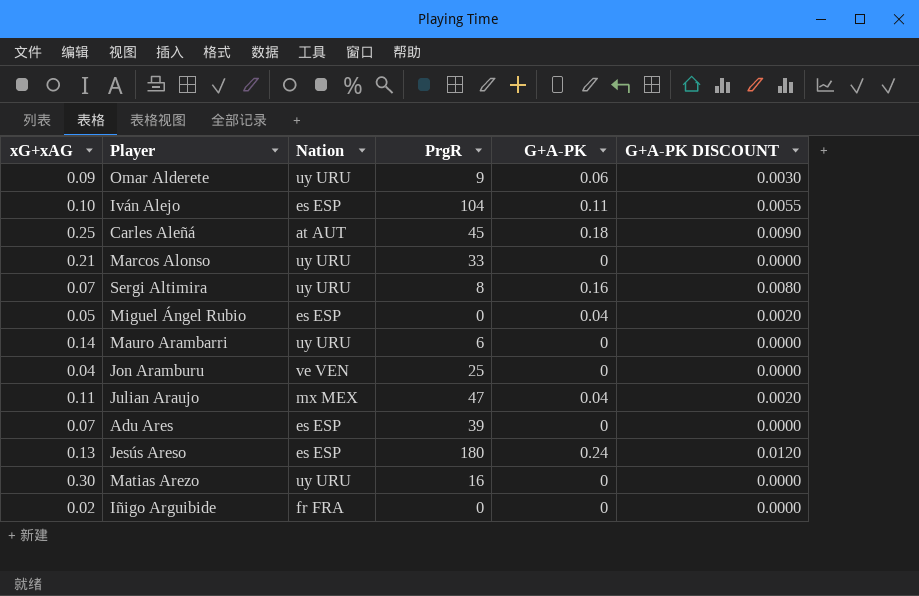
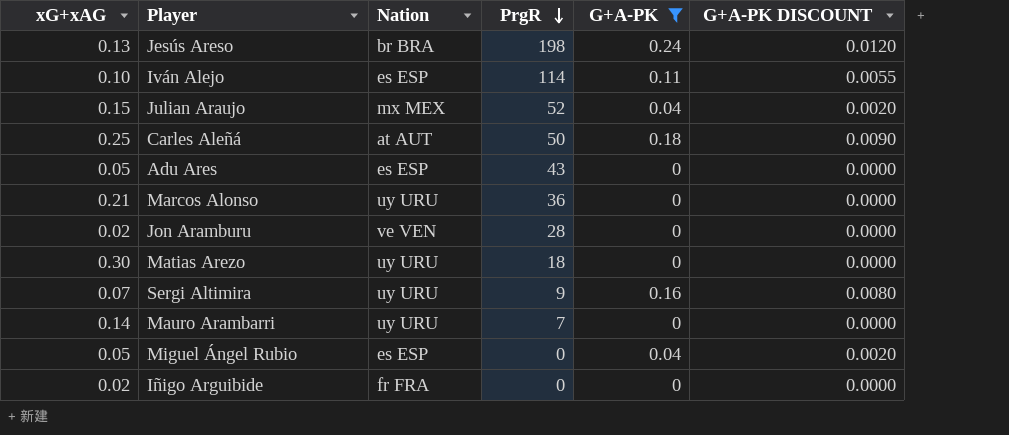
filter: none -> G+A-PK != 0.06
row order: none -> PrgR descending
Jesús Areso | Nation: es ESP -> br BRA
Jesús Areso | PrgR: 180 -> 198
Iván Alejo | PrgR: 104 -> 114
Julian Araujo | xG+xAG: 0.11 -> 0.15
Julian Araujo | PrgR: 47 -> 52
Carles Aleñá | PrgR: 45 -> 50
Adu Ares | xG+xAG: 0.07 -> 0.05
Adu Ares | PrgR: 39 -> 43
Marcos Alonso | PrgR: 33 -> 36
Jon Aramburu | xG+xAG: 0.04 -> 0.02
Jon Aramburu | PrgR: 25 -> 28
Matias Arezo | PrgR: 16 -> 18
Sergi Altimira | PrgR: 8 -> 9
Mauro Arambarri | PrgR: 6 -> 7

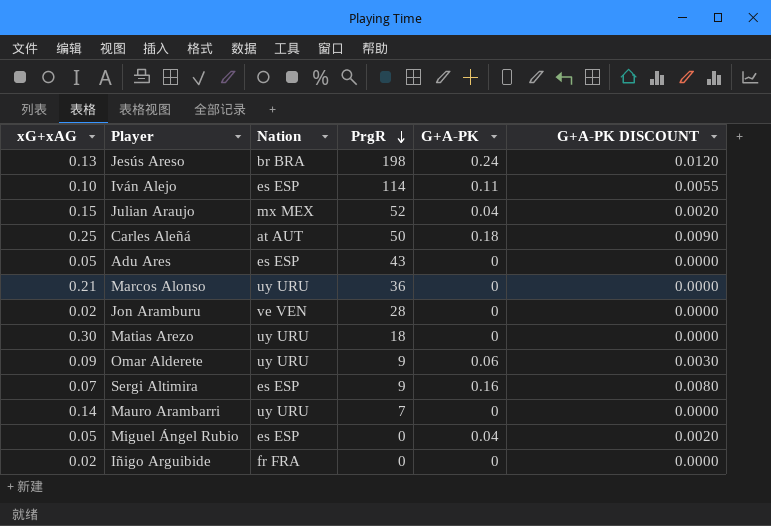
filter: G+A-PK != 0.06 -> none
Sergi Altimira | Nation: uy URU -> es ESP

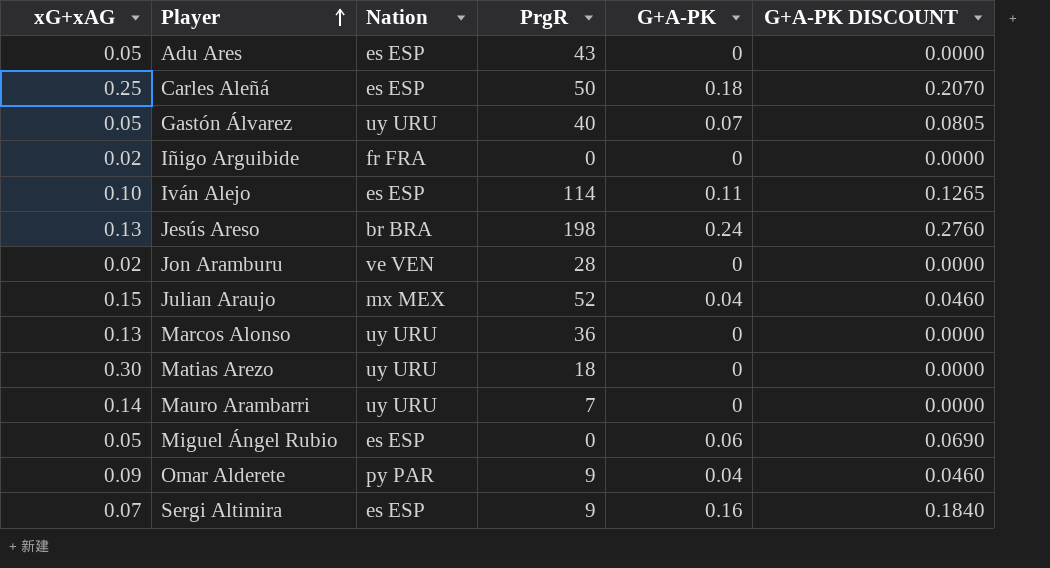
row order: PrgR descending -> Player ascending
column G+A-PK DISCOUNT | formula: [G+A-PK] * 0.05 -> [G+A-PK] * 1.15
Carles Aleñá | Nation: at AUT -> es ESP
row Gastón Álvarez: none -> 0.05 | uy URU | 40 | 0.07 | 0.0805
Marcos Alonso | xG+xAG: 0.21 -> 0.13
Miguel Ángel Rubio | G+A-PK: 0.04 -> 0.06
Omar Alderete | Nation: uy URU -> py PAR
Omar Alderete | G+A-PK: 0.06 -> 0.04

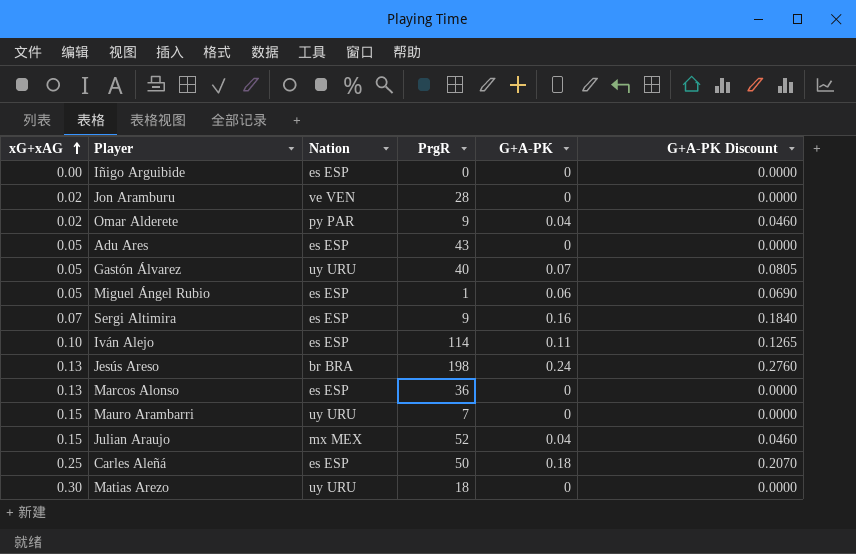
row order: Player ascending -> xG+xAG ascending
column name: G+A-PK DISCOUNT -> G+A-PK Discount
Iñigo Arguibide | xG+xAG: 0.02 -> 0.00
Iñigo Arguibide | Nation: fr FRA -> es ESP
Omar Alderete | xG+xAG: 0.09 -> 0.02
Miguel Ángel Rubio | PrgR: 0 -> 1
Marcos Alonso | Nation: uy URU -> es ESP
Mauro Arambarri | xG+xAG: 0.14 -> 0.15

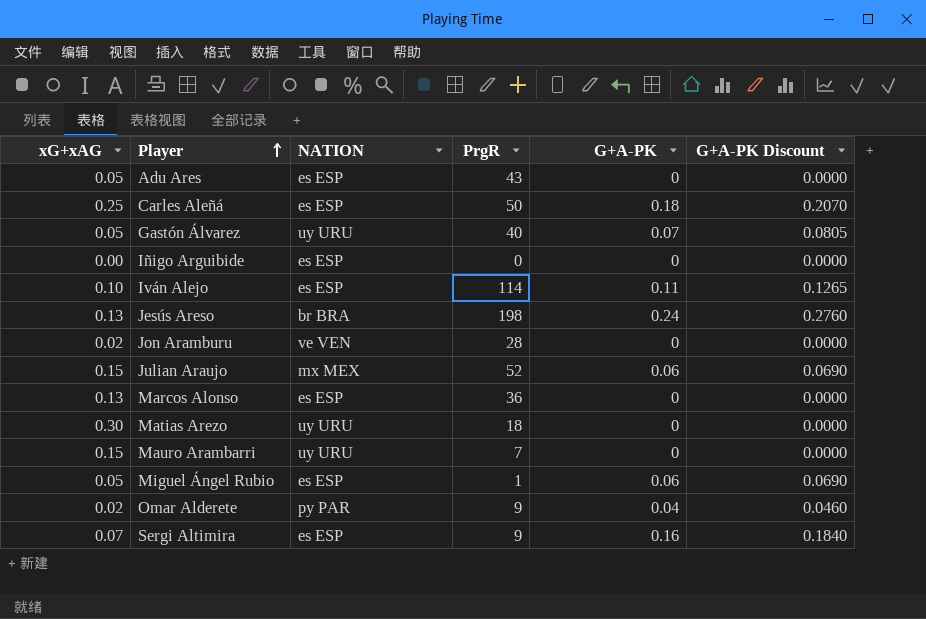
row order: xG+xAG ascending -> Player ascending
column name: Nation -> NATION
Julian Araujo | G+A-PK: 0.04 -> 0.06
Julian Araujo | G+A-PK Discount: 0.0460 -> 0.0690

